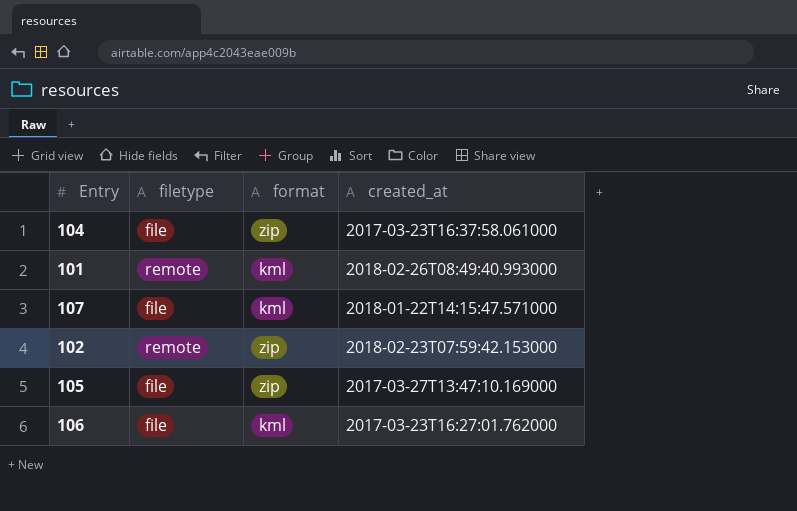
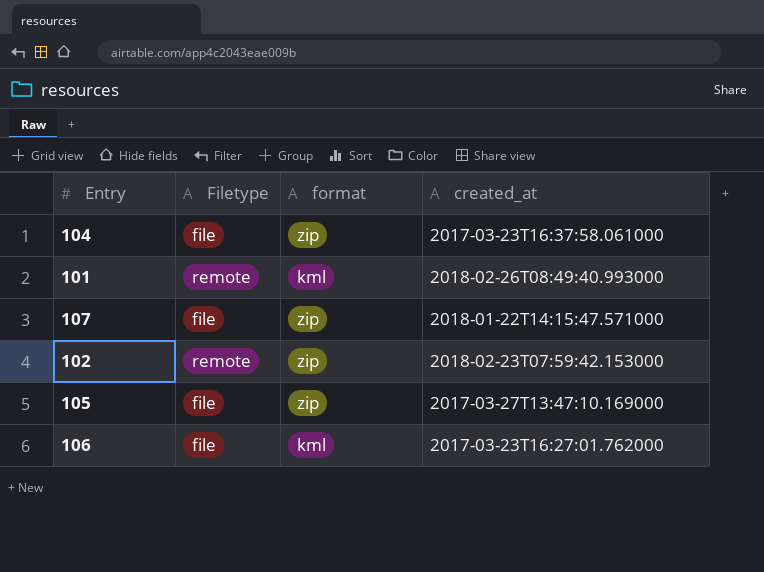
column name: filetype -> Filetype
107 | format: kml -> zip

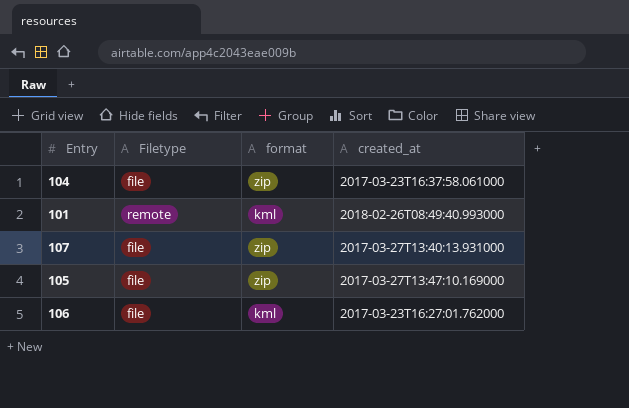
row 102: remote | zip | 2018-02-23T07:59:42.153000 -> none
107 | created_at: 2018-01-22T14:15:47.571000 -> 2017-03-27T13:40:13.931000

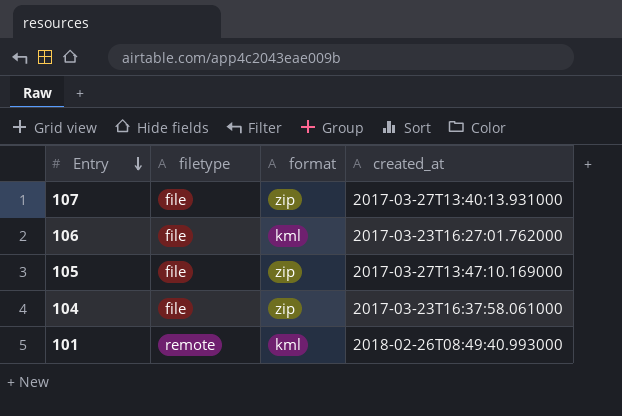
row order: none -> Entry descending
column name: Filetype -> filetype

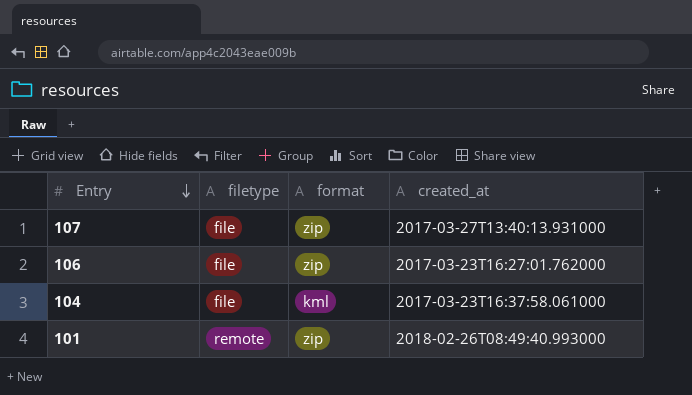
row 105: file | zip | 2017-03-27T13:47:10.169000 -> none
106 | format: kml -> zip
104 | format: zip -> kml
101 | format: kml -> zip

